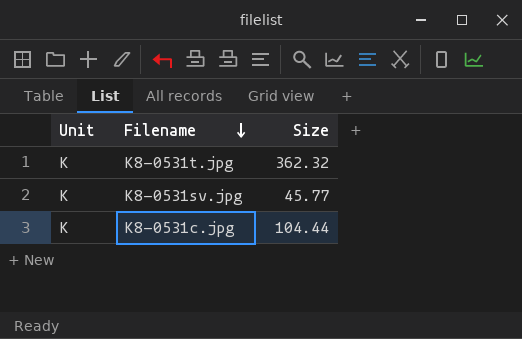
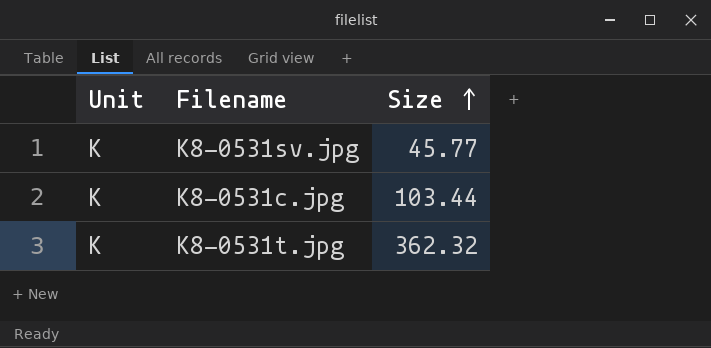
row order: Filename descending -> Size ascending
K8-0531c.jpg | Size: 104.44 -> 103.44

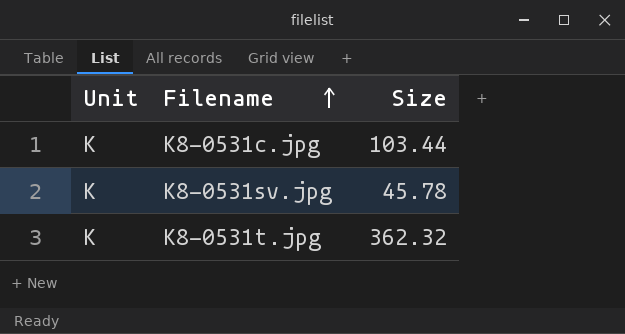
row order: Size ascending -> Filename ascending
K8-0531sv.jpg | Size: 45.77 -> 45.78

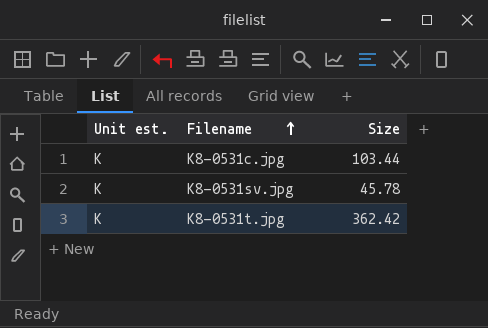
column name: Unit -> Unit est.
K8-0531t.jpg | Size: 362.32 -> 362.42

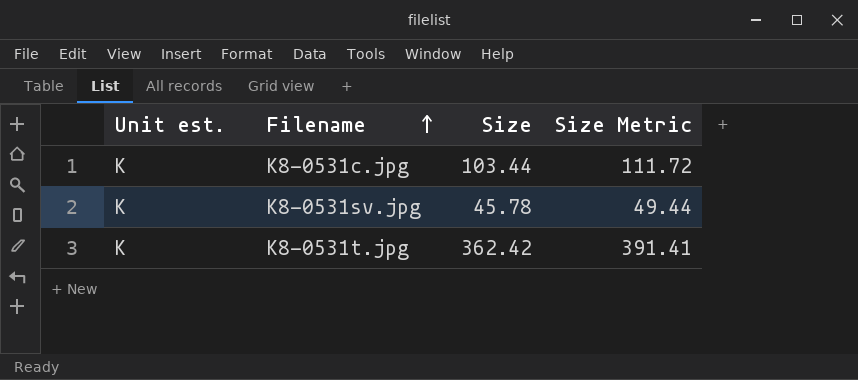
column Size Metric | formula: none -> [Size] * 1.08

